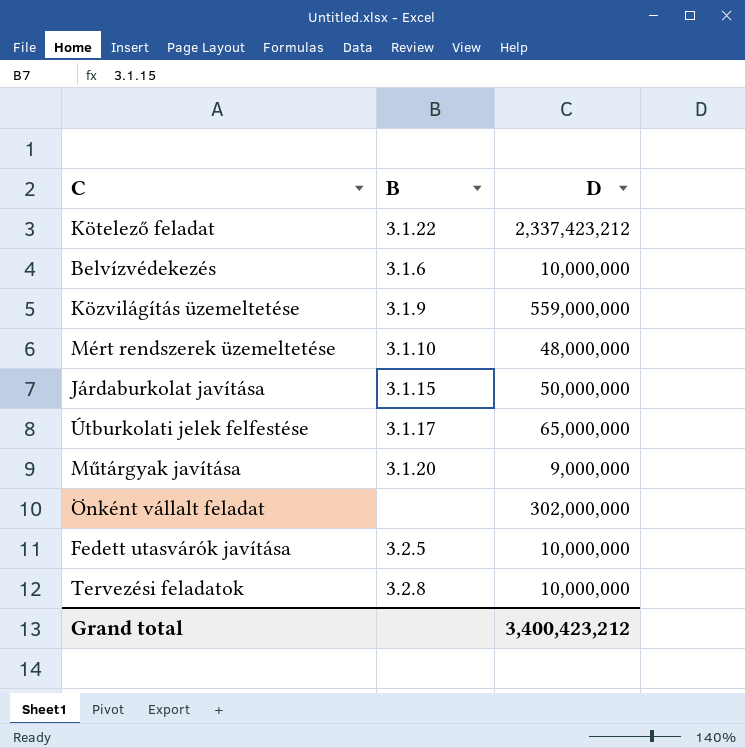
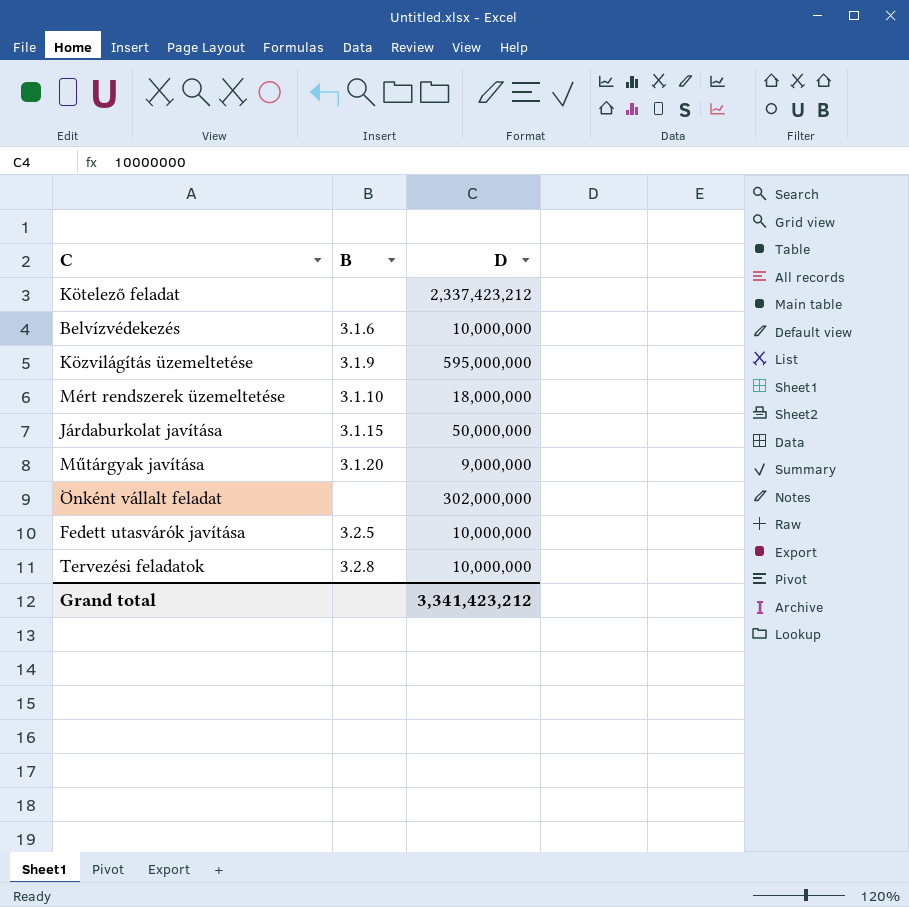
row Útburkolati jelek felfestése: 3.1.17 | 65,000,000 -> none
Kötelező feladat | B: 3.1.22 -> none
Közvilágítás üzemeltetése | D: 559,000,000 -> 595,000,000
Mért rendszerek üzemeltetése | D: 48,000,000 -> 18,000,000
Grand total | D: 3,400,423,212 -> 3,341,423,212

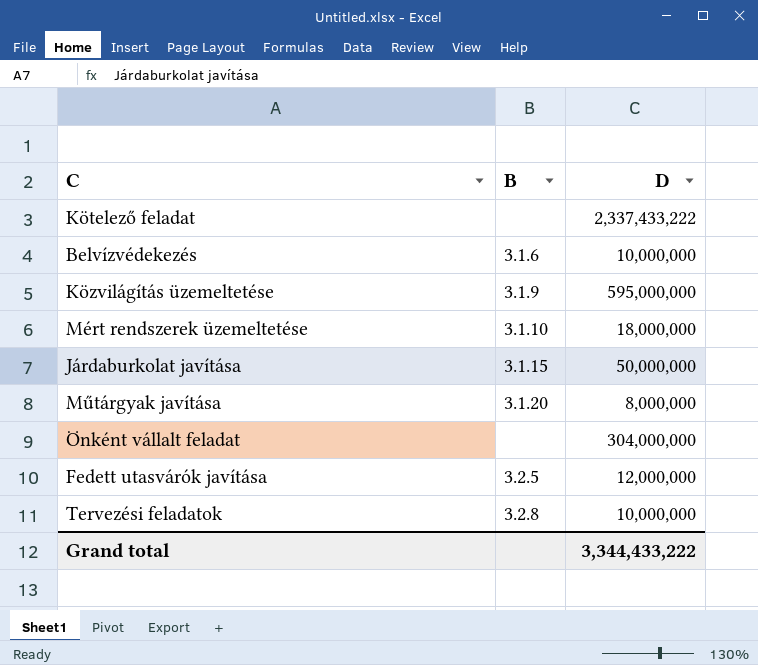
Kötelező feladat | D: 2,337,423,212 -> 2,337,433,222
Műtárgyak javítása | D: 9,000,000 -> 8,000,000
Önként vállalt feladat | D: 302,000,000 -> 304,000,000
Fedett utasvárók javítása | D: 10,000,000 -> 12,000,000
Grand total | D: 3,341,423,212 -> 3,344,433,222

